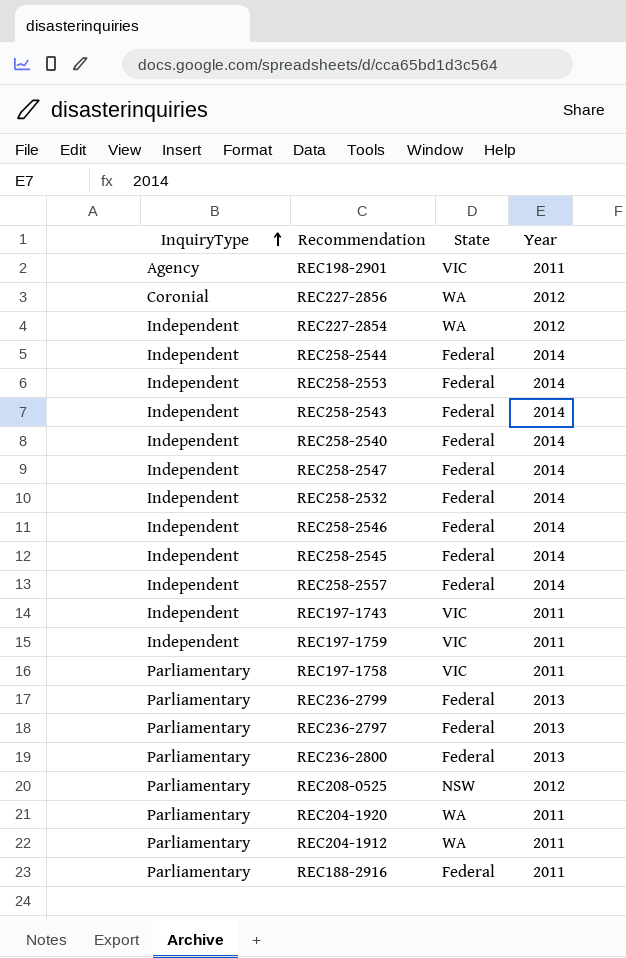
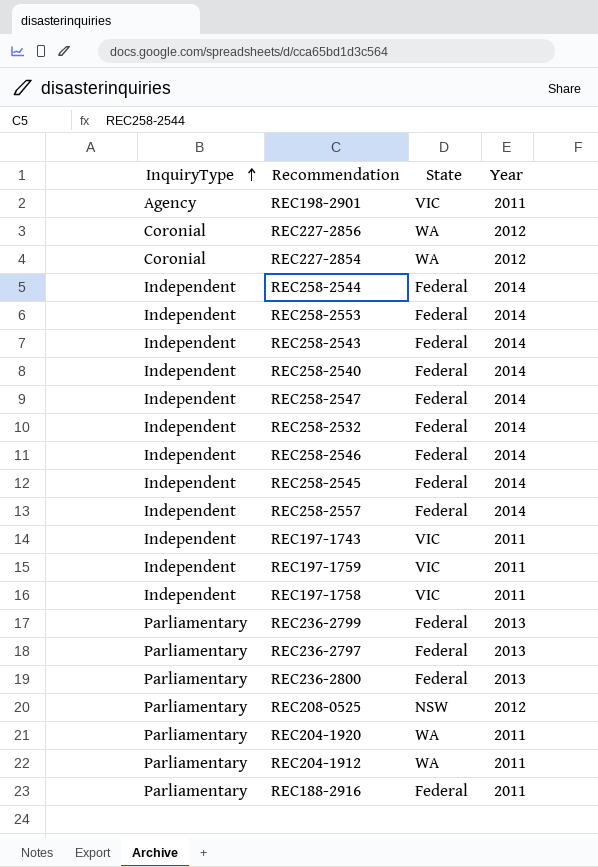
REC227-2854 | InquiryType: Independent -> Coronial
REC197-1758 | InquiryType: Parliamentary -> Independent

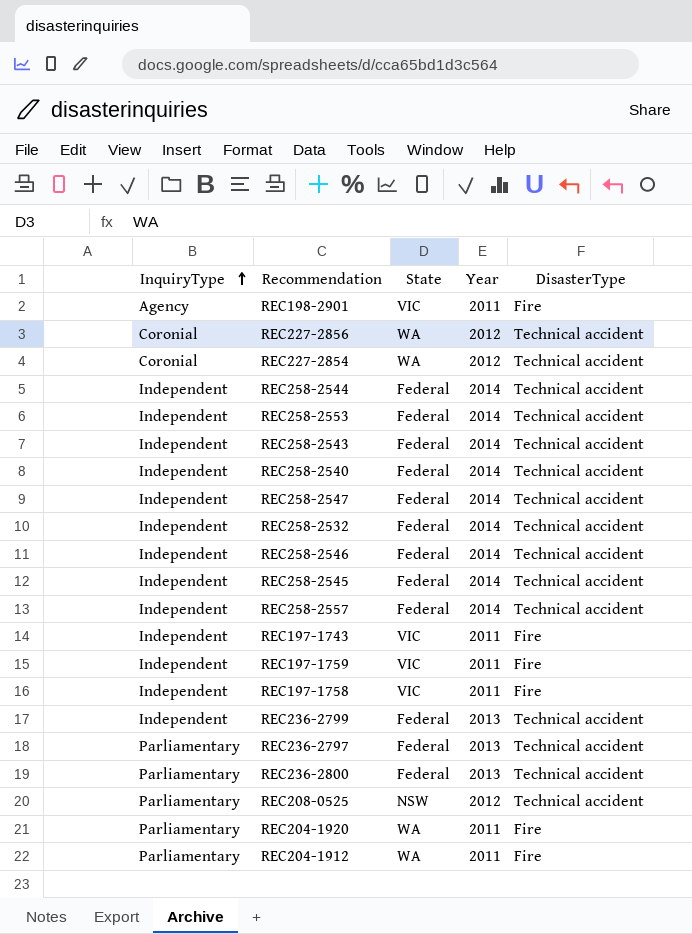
column DisasterType | position: none -> 5
row REC188-2916: Parliamentary | Federal | 2011 -> none
REC236-2799 | InquiryType: Parliamentary -> Independent

